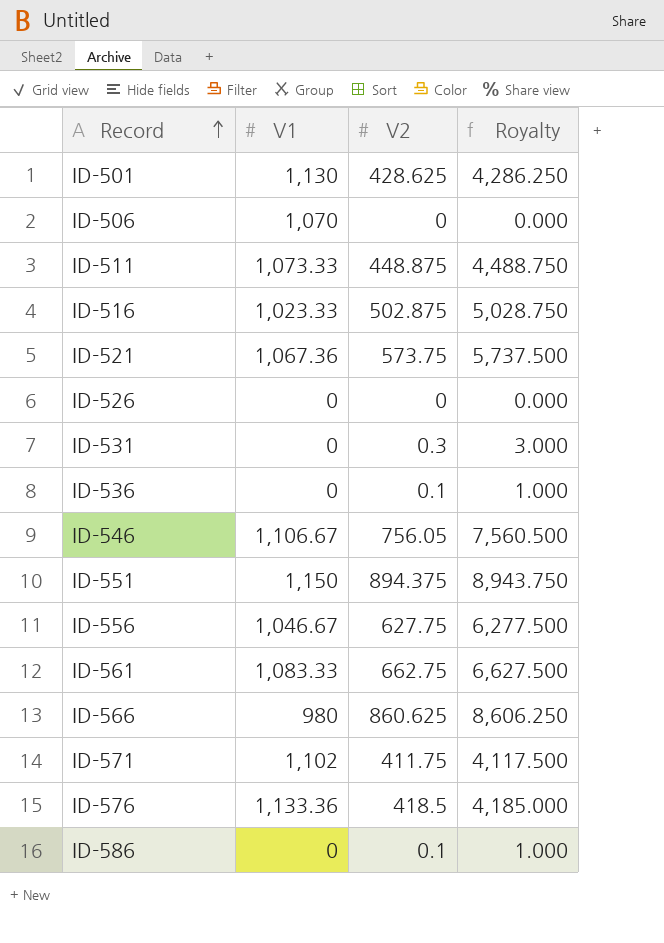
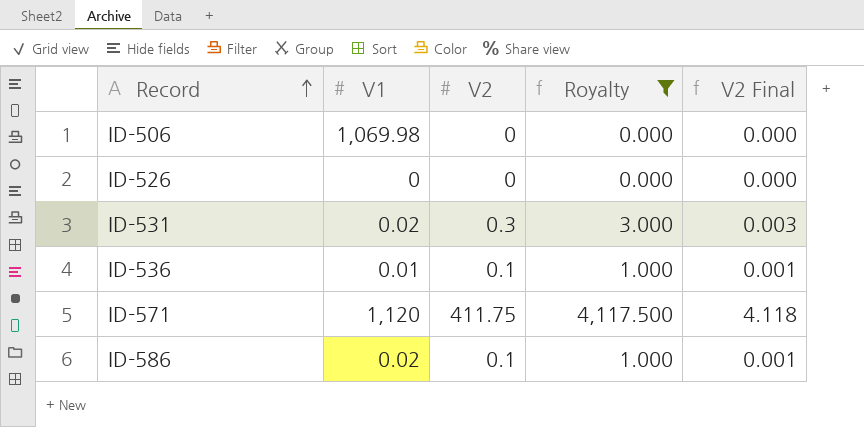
filter: none -> Royalty <= 4,117.500
column V2 Final | formula: none -> [V2] * 0.01
ID-506 | V1: 1,070 -> 1,069.98
ID-531 | V1: 0 -> 0.02
ID-536 | V1: 0 -> 0.01
ID-571 | V1: 1,102 -> 1,120
ID-586 | V1: 0 -> 0.02

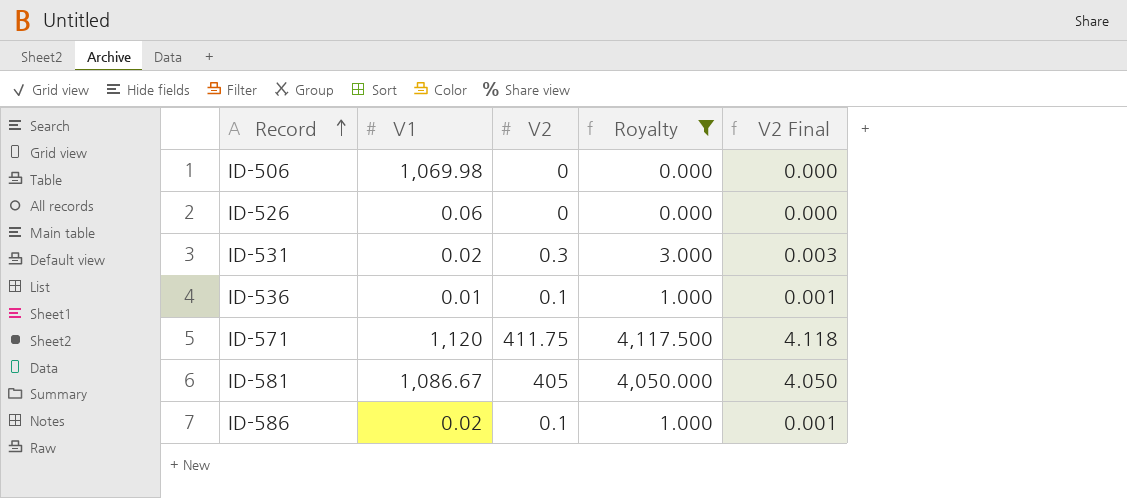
ID-526 | V1: 0 -> 0.06
row ID-581: none -> 1,086.67 | 405 | 4,050.000 | 4.050

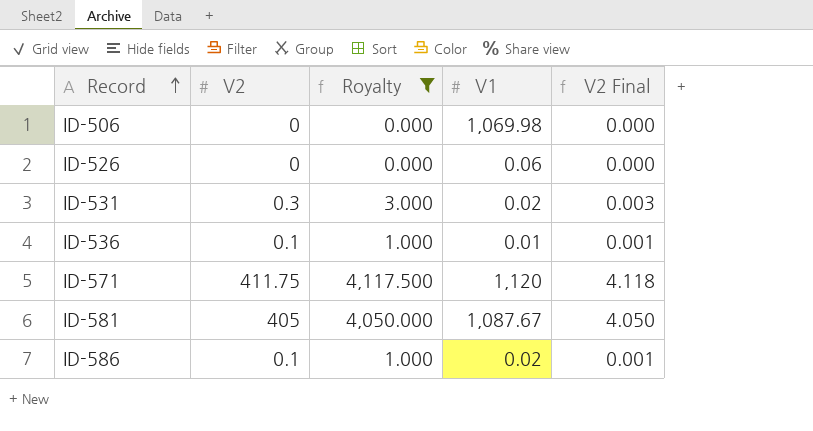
column V1 | position: 2 -> 4
ID-581 | V1: 1,086.67 -> 1,087.67

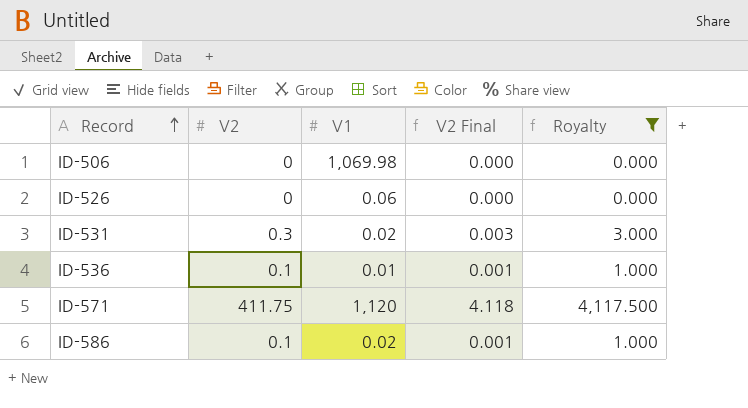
column Royalty | position: 3 -> 5
row ID-581: 405 | 4,050.000 | 1,087.67 | 4.050 -> none

